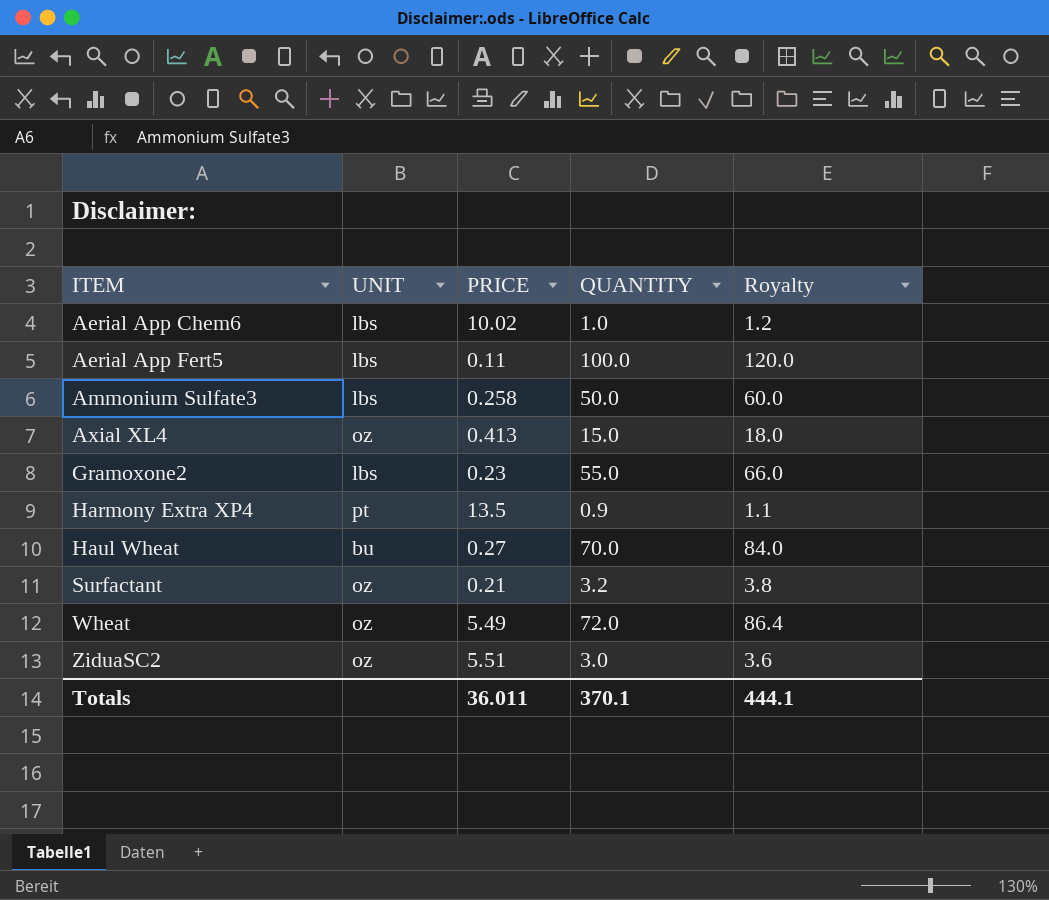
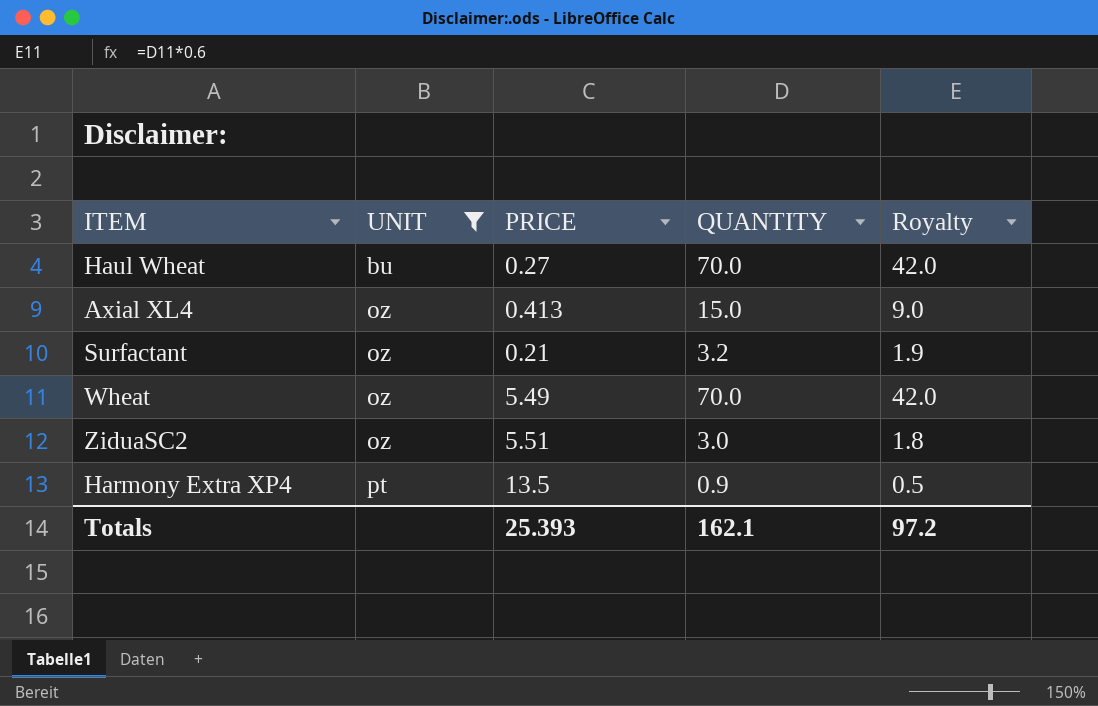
filter: none -> UNIT != lbs
row order: ITEM ascending -> UNIT ascending
column Royalty | formula: [QUANTITY] * 1.2 -> [QUANTITY] * 0.6
Wheat | QUANTITY: 72.0 -> 70.0
Totals | PRICE: 36.011 -> 25.393
Totals | QUANTITY: 370.1 -> 162.1
Totals | Royalty: 444.1 -> 97.2

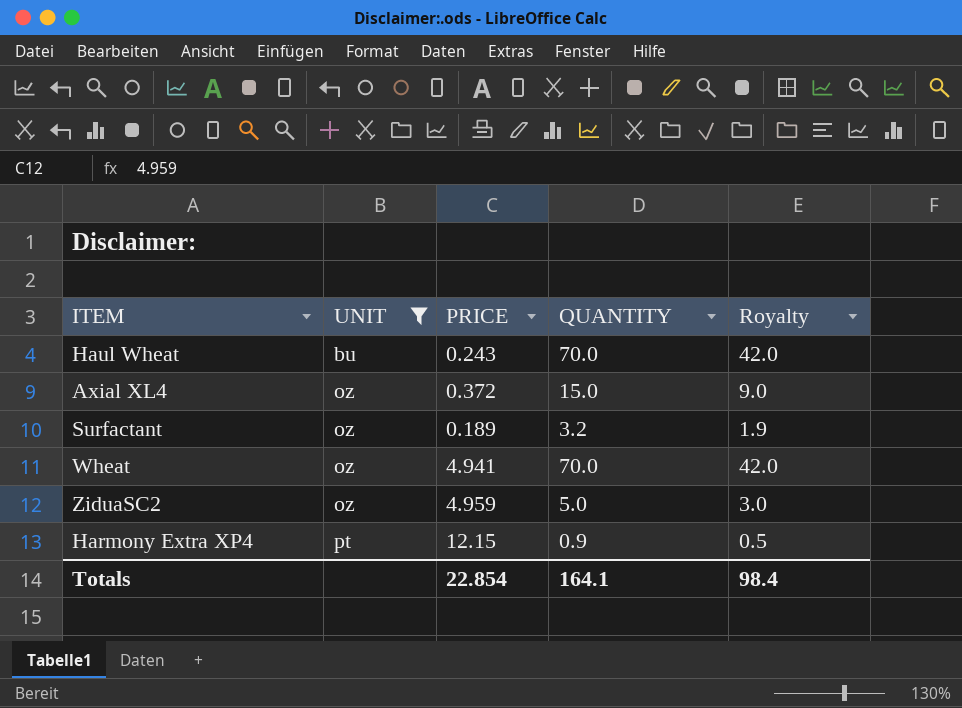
Haul Wheat | PRICE: 0.27 -> 0.243
Axial XL4 | PRICE: 0.413 -> 0.372
Surfactant | PRICE: 0.21 -> 0.189
Wheat | PRICE: 5.49 -> 4.941
ZiduaSC2 | PRICE: 5.51 -> 4.959
ZiduaSC2 | QUANTITY: 3.0 -> 5.0
ZiduaSC2 | Royalty: 1.8 -> 3.0
Harmony Extra XP4 | PRICE: 13.5 -> 12.15
Totals | PRICE: 25.393 -> 22.854
Totals | QUANTITY: 162.1 -> 164.1
Totals | Royalty: 97.2 -> 98.4

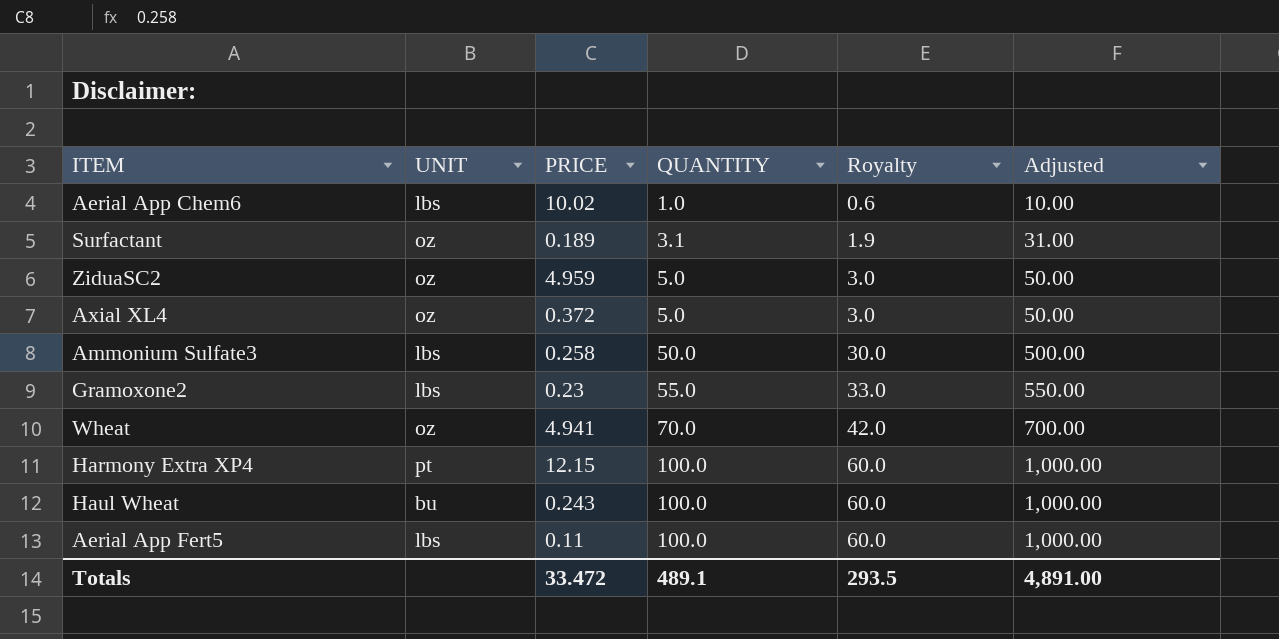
filter: UNIT != lbs -> none
row order: UNIT ascending -> QUANTITY ascending
column Adjusted | formula: none -> [QUANTITY] * 10
Surfactant | QUANTITY: 3.2 -> 3.1
Axial XL4 | QUANTITY: 15.0 -> 5.0
Axial XL4 | Royalty: 9.0 -> 3.0
Harmony Extra XP4 | QUANTITY: 0.9 -> 100.0
Harmony Extra XP4 | Royalty: 0.5 -> 60.0
Haul Wheat | QUANTITY: 70.0 -> 100.0
Haul Wheat | Royalty: 42.0 -> 60.0
Totals | PRICE: 22.854 -> 33.472
Totals | QUANTITY: 164.1 -> 489.1
Totals | Royalty: 98.4 -> 293.5

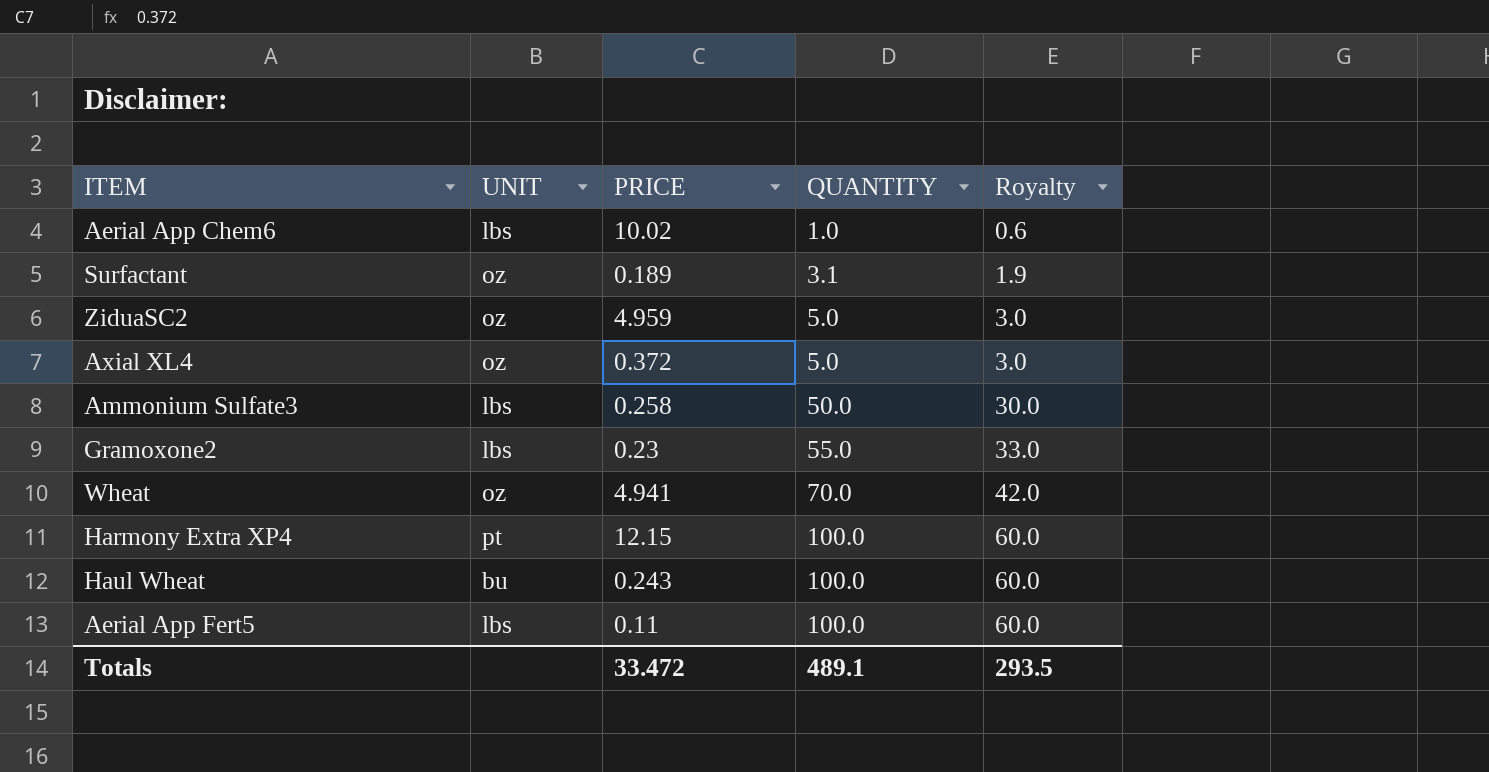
column Adjusted | formula: [QUANTITY] * 10 -> none

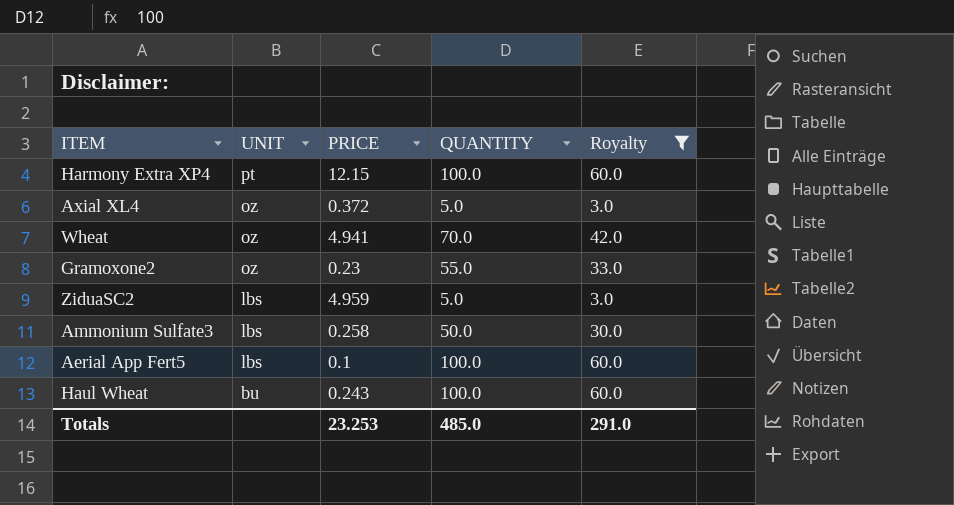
filter: none -> Royalty >= 3.0
row order: QUANTITY ascending -> UNIT descending
Gramoxone2 | UNIT: lbs -> oz
ZiduaSC2 | UNIT: oz -> lbs
Aerial App Fert5 | PRICE: 0.11 -> 0.1
Totals | PRICE: 33.472 -> 23.253
Totals | QUANTITY: 489.1 -> 485.0
Totals | Royalty: 293.5 -> 291.0

